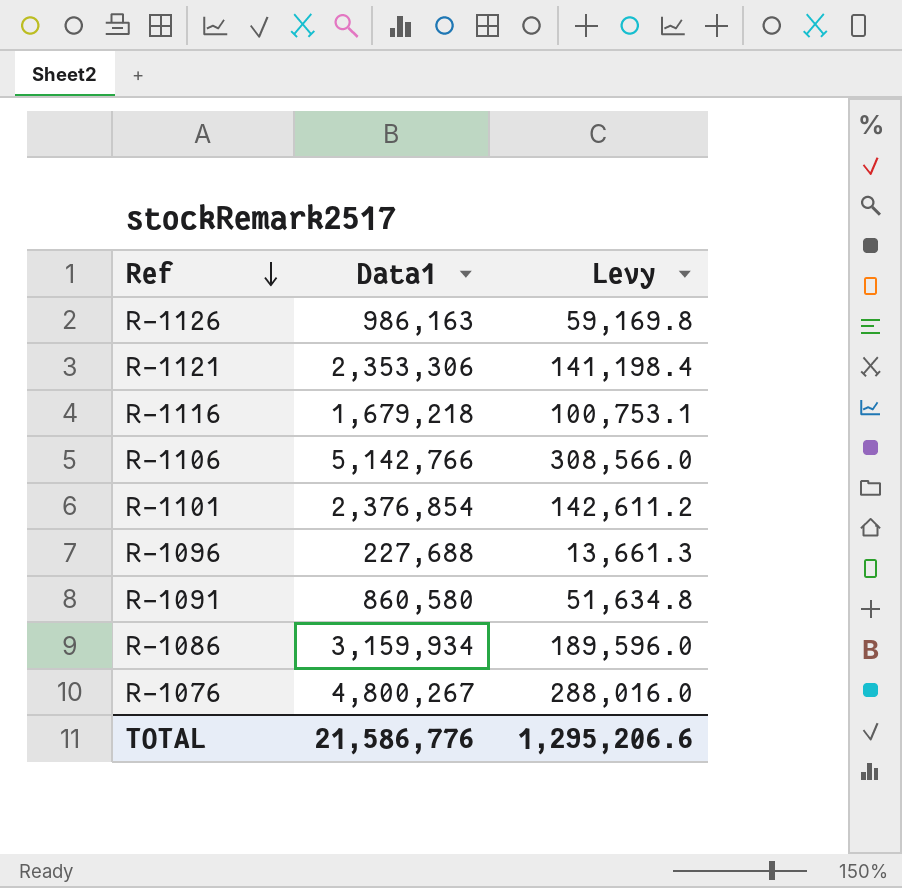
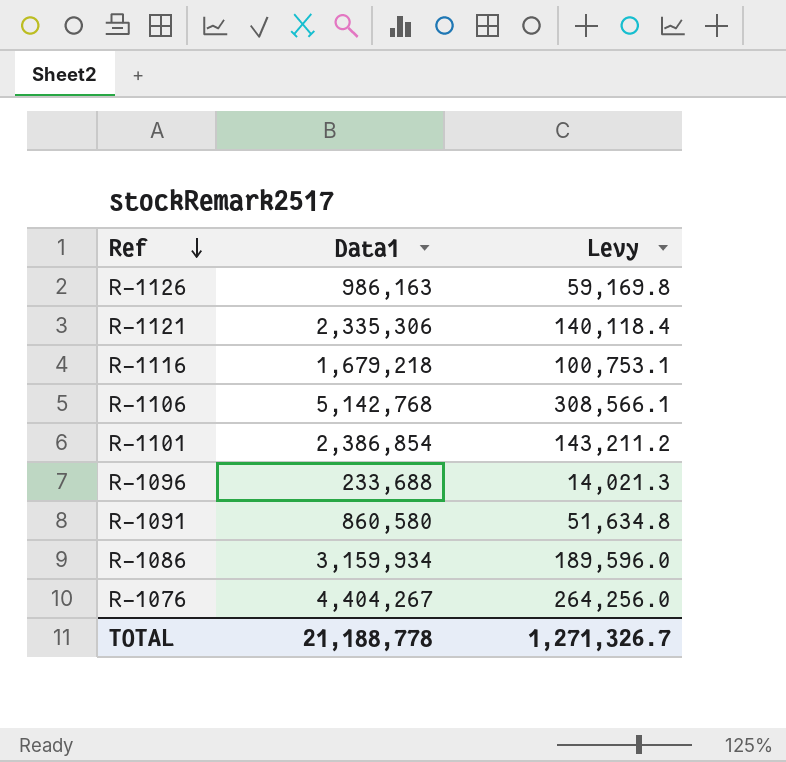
R-1121 | Data1: 2,353,306 -> 2,335,306
R-1121 | Levy: 141,198.4 -> 140,118.4
R-1106 | Data1: 5,142,766 -> 5,142,768
R-1106 | Levy: 308,566.0 -> 308,566.1
R-1101 | Data1: 2,376,854 -> 2,386,854
R-1101 | Levy: 142,611.2 -> 143,211.2
R-1096 | Data1: 227,688 -> 233,688
R-1096 | Levy: 13,661.3 -> 14,021.3
R-1076 | Data1: 4,800,267 -> 4,404,267
R-1076 | Levy: 288,016.0 -> 264,256.0
TOTAL | Data1: 21,586,776 -> 21,188,778
TOTAL | Levy: 1,295,206.6 -> 1,271,326.7

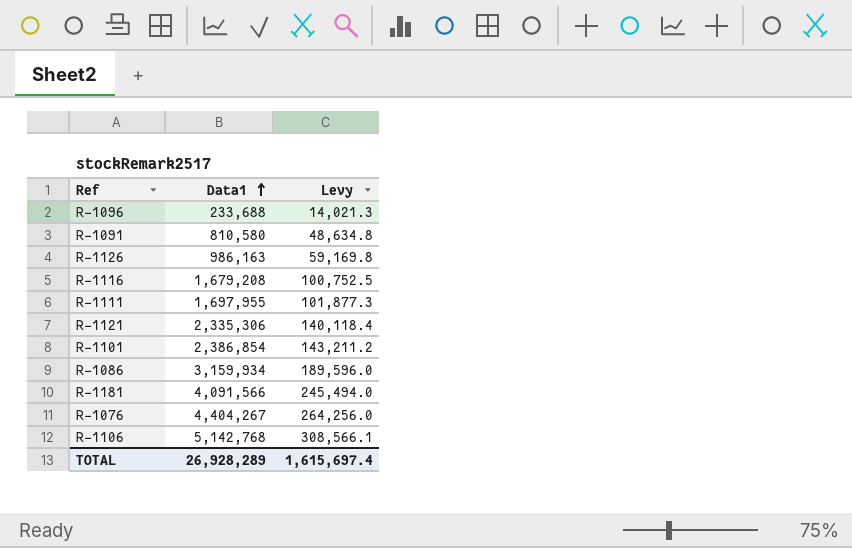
row order: Ref descending -> Data1 ascending
R-1091 | Data1: 860,580 -> 810,580
R-1091 | Levy: 51,634.8 -> 48,634.8
R-1116 | Data1: 1,679,218 -> 1,679,208
R-1116 | Levy: 100,753.1 -> 100,752.5
row R-1111: none -> 1,697,955 | 101,877.3
row R-1181: none -> 4,091,566 | 245,494.0
TOTAL | Data1: 21,188,778 -> 26,928,289
TOTAL | Levy: 1,271,326.7 -> 1,615,697.4

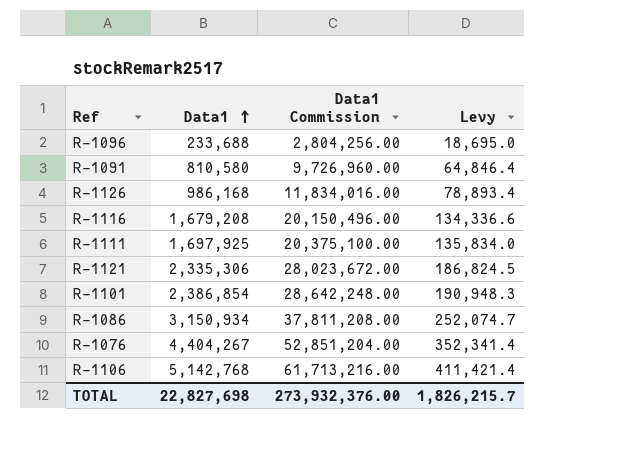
column Data1 Commission | formula: none -> [Data1] * 12
column Levy | formula: [Data1] * 0.06 -> [Data1] * 0.08
row R-1181: 4,091,566 | 245,494.0 -> none
R-1126 | Data1: 986,163 -> 986,168
R-1111 | Data1: 1,697,955 -> 1,697,925
R-1086 | Data1: 3,159,934 -> 3,150,934
TOTAL | Data1: 26,928,289 -> 22,827,698
TOTAL | Levy: 1,615,697.4 -> 1,826,215.7

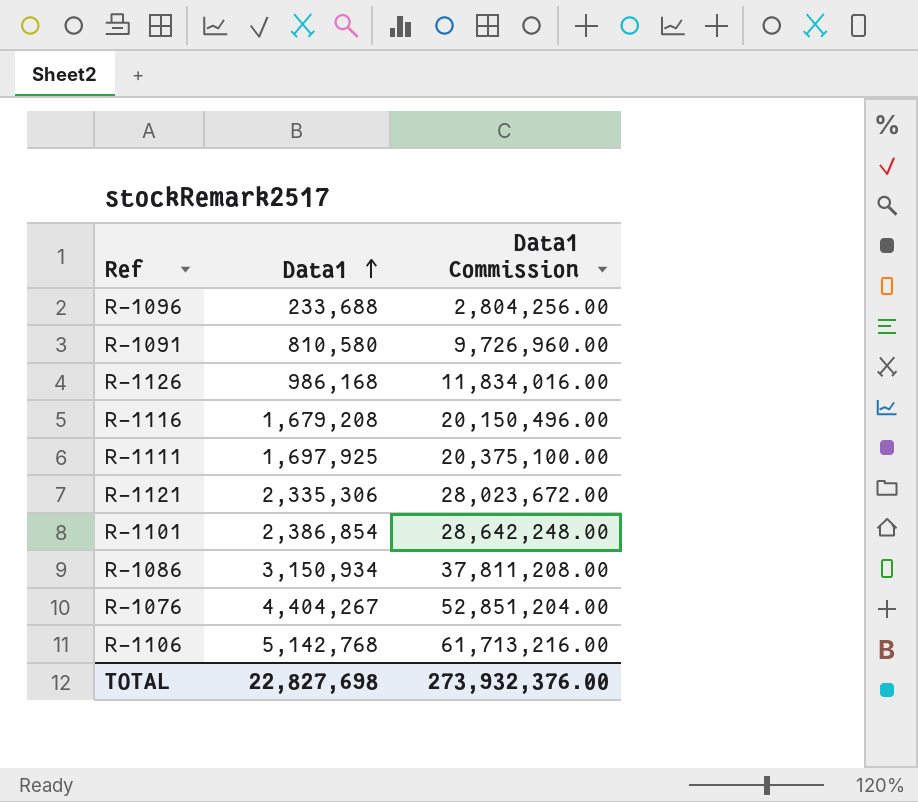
column Levy | formula: [Data1] * 0.08 -> none

